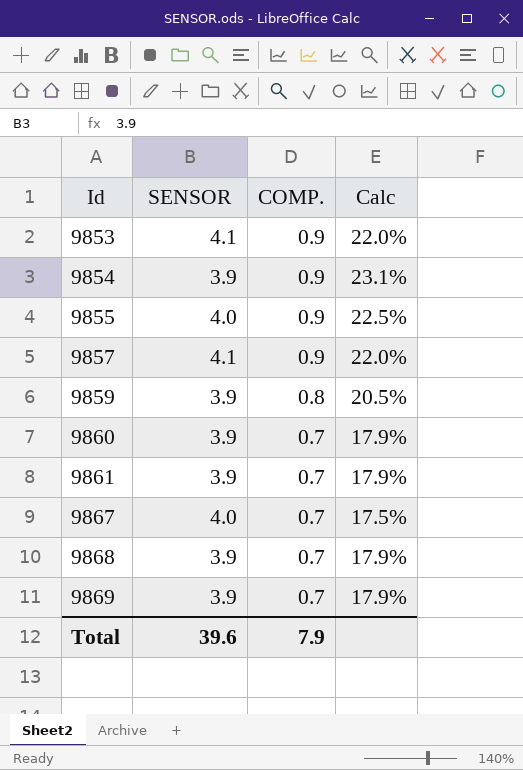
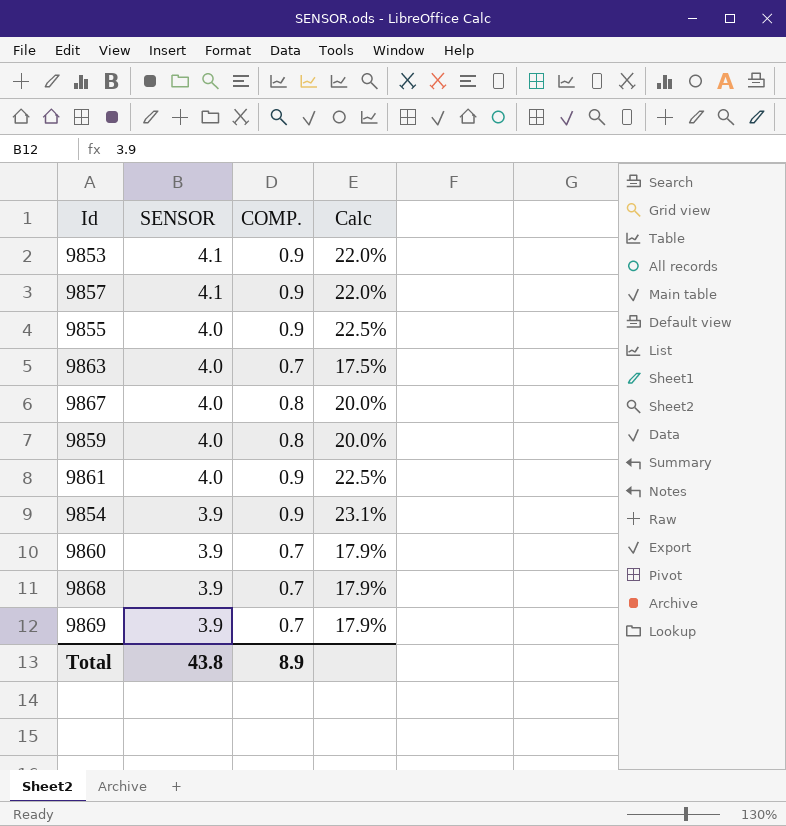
row order: Id ascending -> SENSOR descending
row 9863: none -> 4.0 | 0.7 | 17.5%
9867 | COMP.: 0.7 -> 0.8
9867 | Calc: 17.5% -> 20.0%
9859 | SENSOR: 3.9 -> 4.0
9859 | Calc: 20.5% -> 20.0%
9861 | SENSOR: 3.9 -> 4.0
9861 | COMP.: 0.7 -> 0.9
9861 | Calc: 17.9% -> 22.5%
Total | SENSOR: 39.6 -> 43.8
Total | COMP.: 7.9 -> 8.9

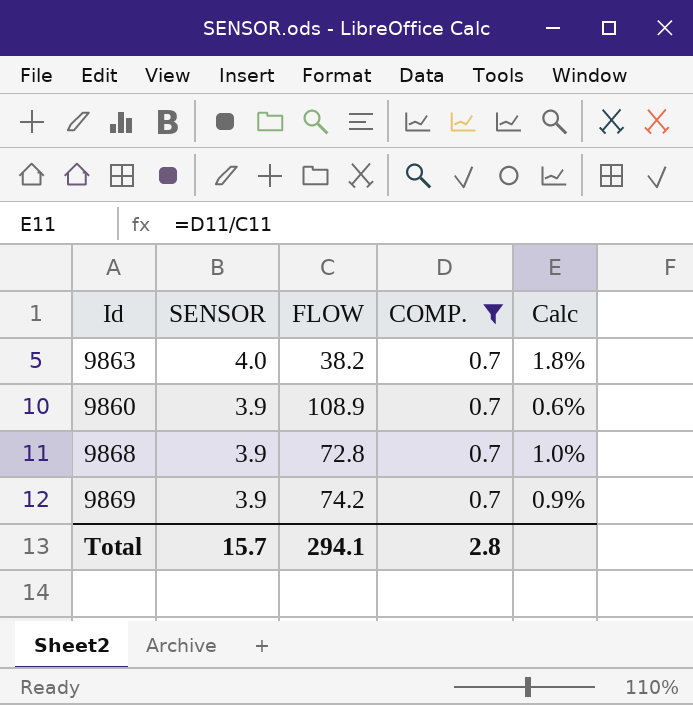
filter: none -> COMP. = 0.7
column FLOW | position: none -> 3
column Calc | formula: [COMP.] / [SENSOR] -> [COMP.] / [FLOW]
Total | SENSOR: 43.8 -> 15.7
Total | COMP.: 8.9 -> 2.8

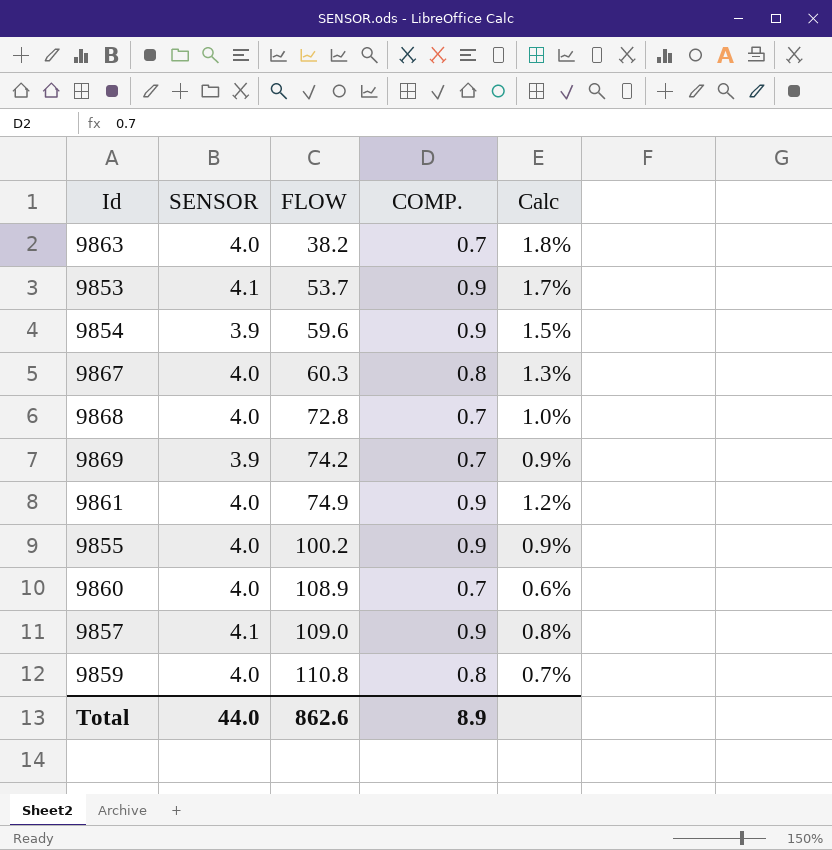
filter: COMP. = 0.7 -> none
row order: SENSOR descending -> FLOW ascending
9868 | SENSOR: 3.9 -> 4.0
9860 | SENSOR: 3.9 -> 4.0
Total | SENSOR: 15.7 -> 44.0
Total | FLOW: 294.1 -> 862.6
Total | COMP.: 2.8 -> 8.9

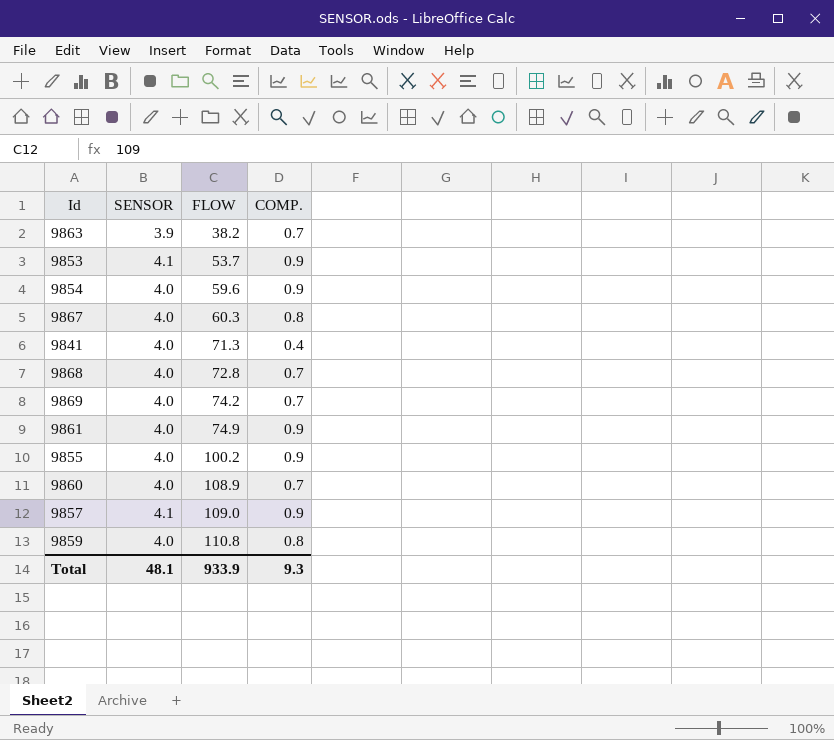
column Calc | formula: [COMP.] / [FLOW] -> none
9863 | SENSOR: 4.0 -> 3.9
9854 | SENSOR: 3.9 -> 4.0
row 9841: none -> 4.0 | 71.3 | 0.4
9869 | SENSOR: 3.9 -> 4.0
Total | SENSOR: 44.0 -> 48.1
Total | FLOW: 862.6 -> 933.9
Total | COMP.: 8.9 -> 9.3

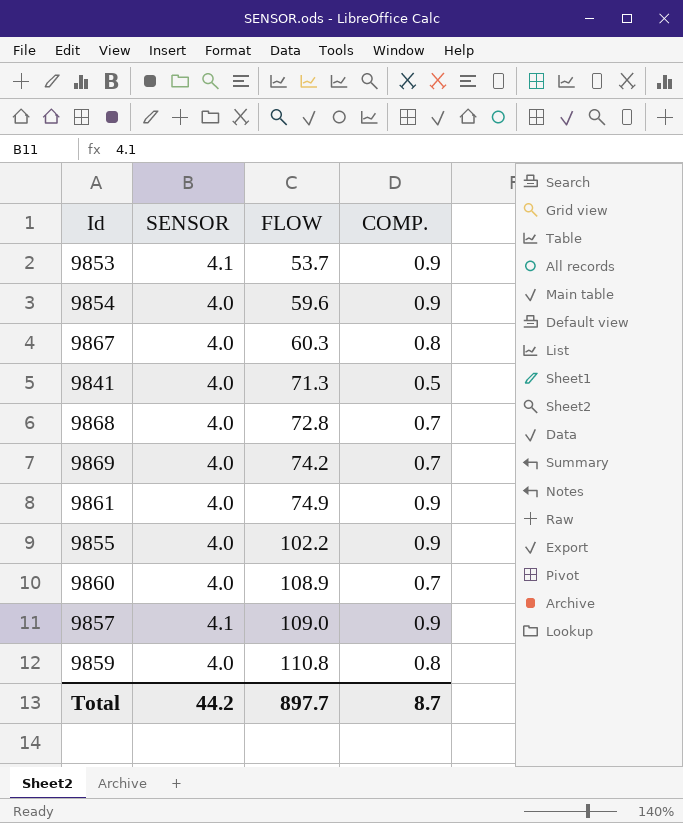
row 9863: 3.9 | 38.2 | 0.7 -> none
9841 | COMP.: 0.4 -> 0.5
9855 | FLOW: 100.2 -> 102.2
Total | SENSOR: 48.1 -> 44.2
Total | FLOW: 933.9 -> 897.7
Total | COMP.: 9.3 -> 8.7

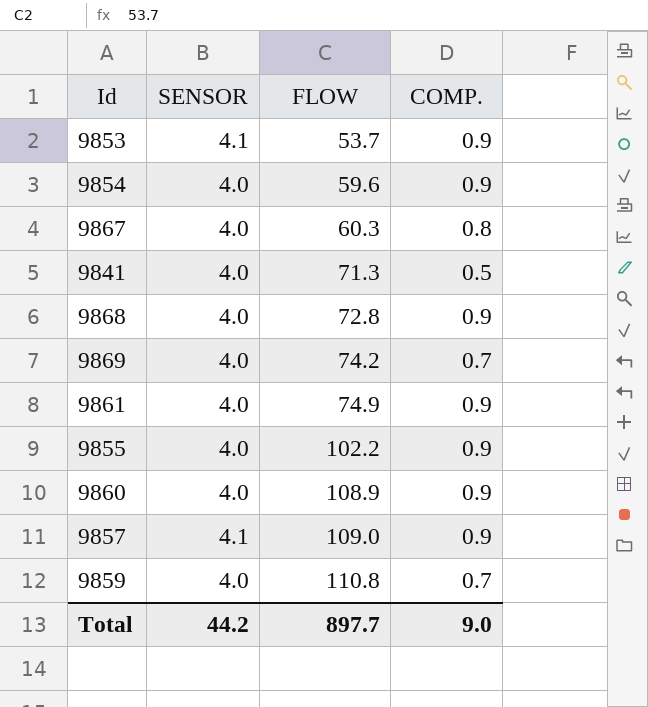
9868 | COMP.: 0.7 -> 0.9
9860 | COMP.: 0.7 -> 0.9
9859 | COMP.: 0.8 -> 0.7
Total | COMP.: 8.7 -> 9.0

